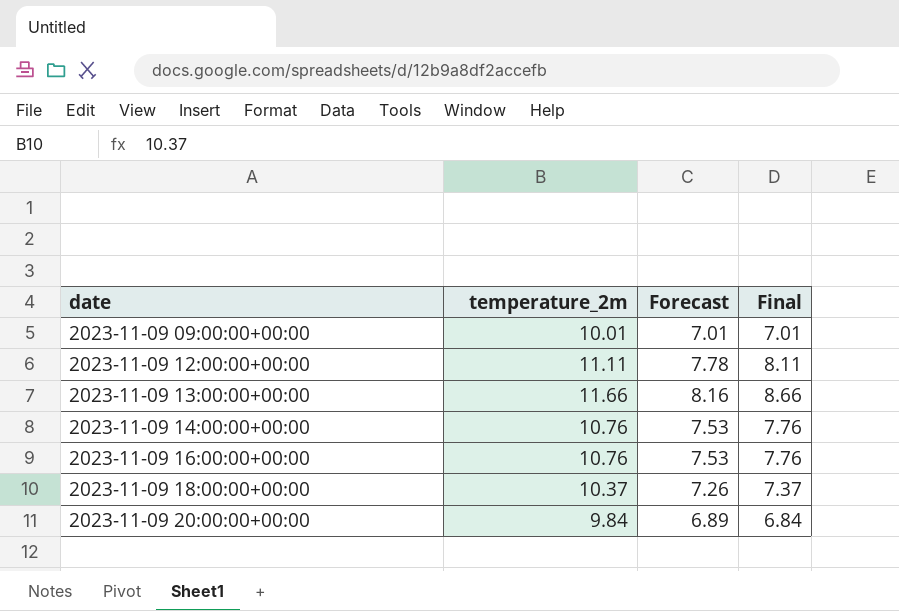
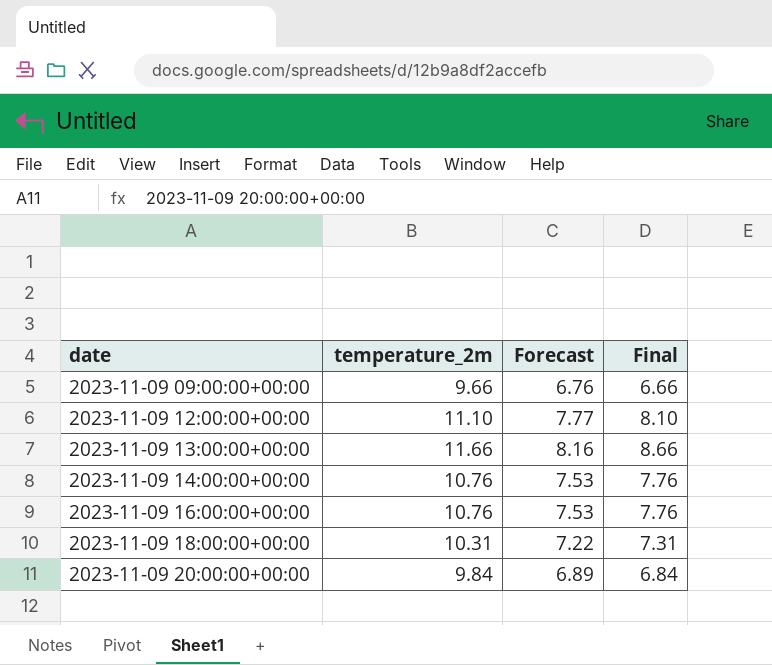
2023-11-09 09:00:00+00:00 | temperature_2m: 10.01 -> 9.66
2023-11-09 09:00:00+00:00 | Forecast: 7.01 -> 6.76
2023-11-09 09:00:00+00:00 | Final: 7.01 -> 6.66
2023-11-09 12:00:00+00:00 | temperature_2m: 11.11 -> 11.10
2023-11-09 12:00:00+00:00 | Forecast: 7.78 -> 7.77
2023-11-09 12:00:00+00:00 | Final: 8.11 -> 8.10
2023-11-09 18:00:00+00:00 | temperature_2m: 10.37 -> 10.31
2023-11-09 18:00:00+00:00 | Forecast: 7.26 -> 7.22
2023-11-09 18:00:00+00:00 | Final: 7.37 -> 7.31

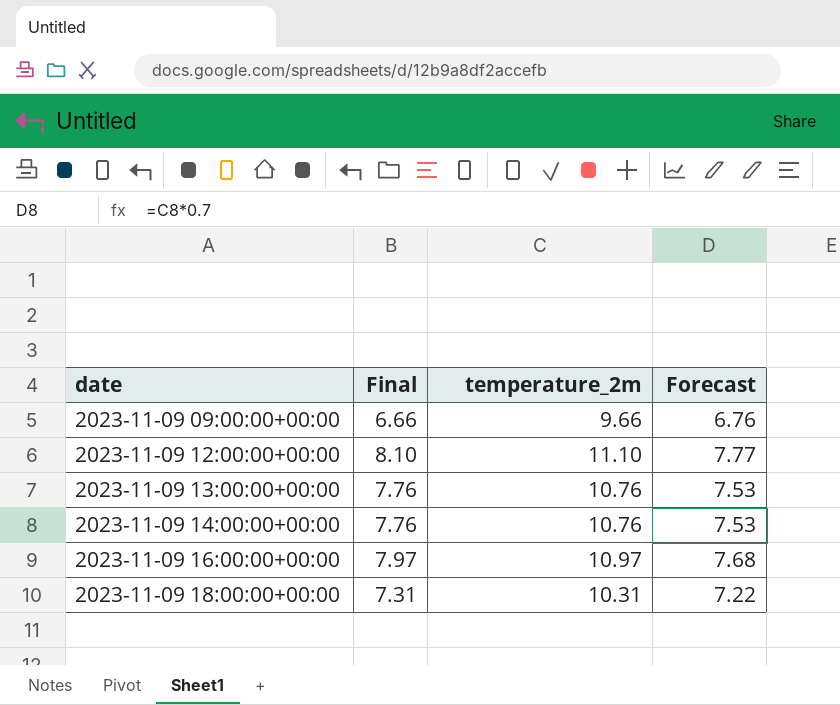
column Final | position: 4 -> 2
row 2023-11-09 20:00:00+00:00: 9.84 | 6.89 | 6.84 -> none
2023-11-09 13:00:00+00:00 | Final: 8.66 -> 7.76
2023-11-09 13:00:00+00:00 | temperature_2m: 11.66 -> 10.76
2023-11-09 13:00:00+00:00 | Forecast: 8.16 -> 7.53
2023-11-09 16:00:00+00:00 | Final: 7.76 -> 7.97
2023-11-09 16:00:00+00:00 | temperature_2m: 10.76 -> 10.97
2023-11-09 16:00:00+00:00 | Forecast: 7.53 -> 7.68

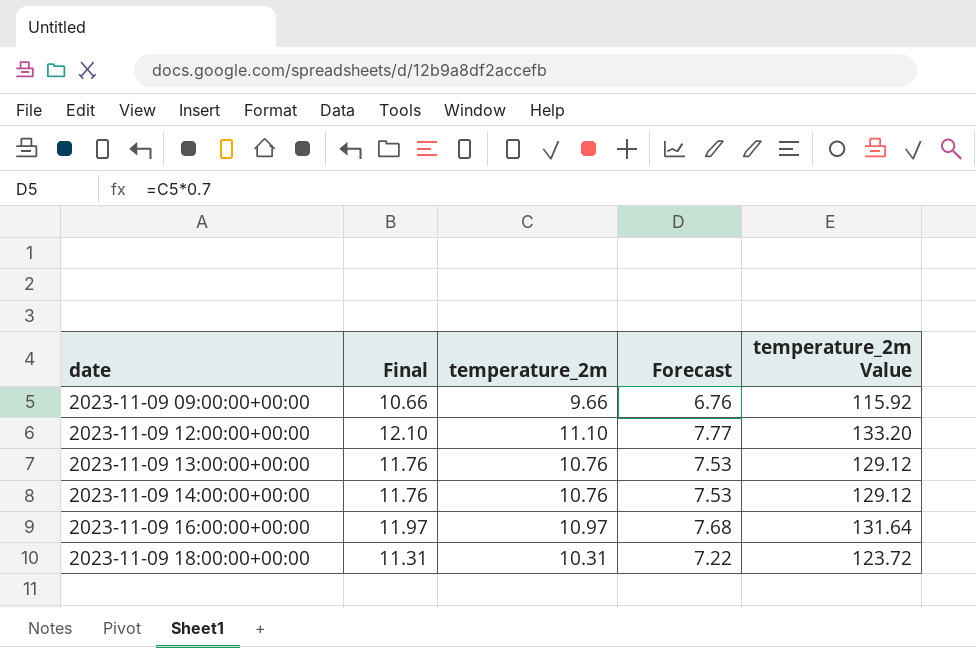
column Final | formula: [temperature_2m] - 3 -> [temperature_2m] + 1
column temperature_2m Value | formula: none -> [temperature_2m] * 12

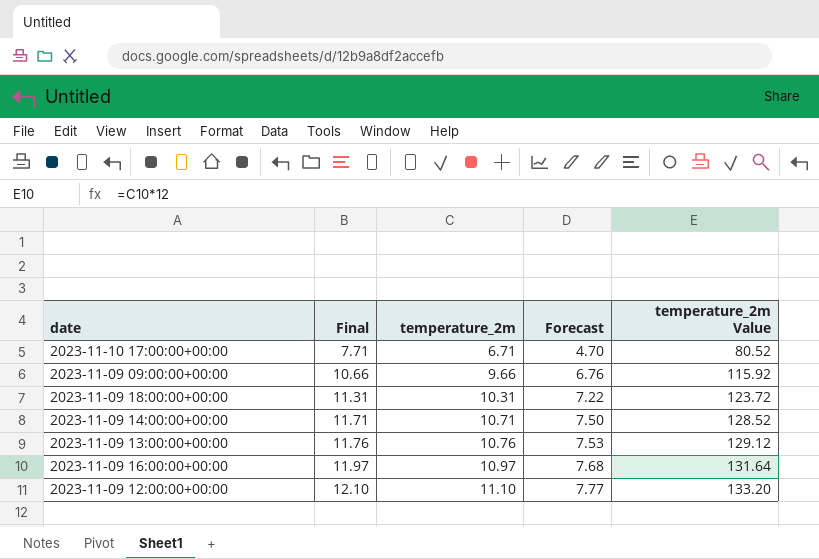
row order: date ascending -> Final ascending
row 2023-11-10 17:00:00+00:00: none -> 7.71 | 6.71 | 4.70 | 80.52
2023-11-09 14:00:00+00:00 | Final: 11.76 -> 11.71
2023-11-09 14:00:00+00:00 | temperature_2m: 10.76 -> 10.71
2023-11-09 14:00:00+00:00 | Forecast: 7.53 -> 7.50
2023-11-09 14:00:00+00:00 | temperature_2m Value: 129.12 -> 128.52

